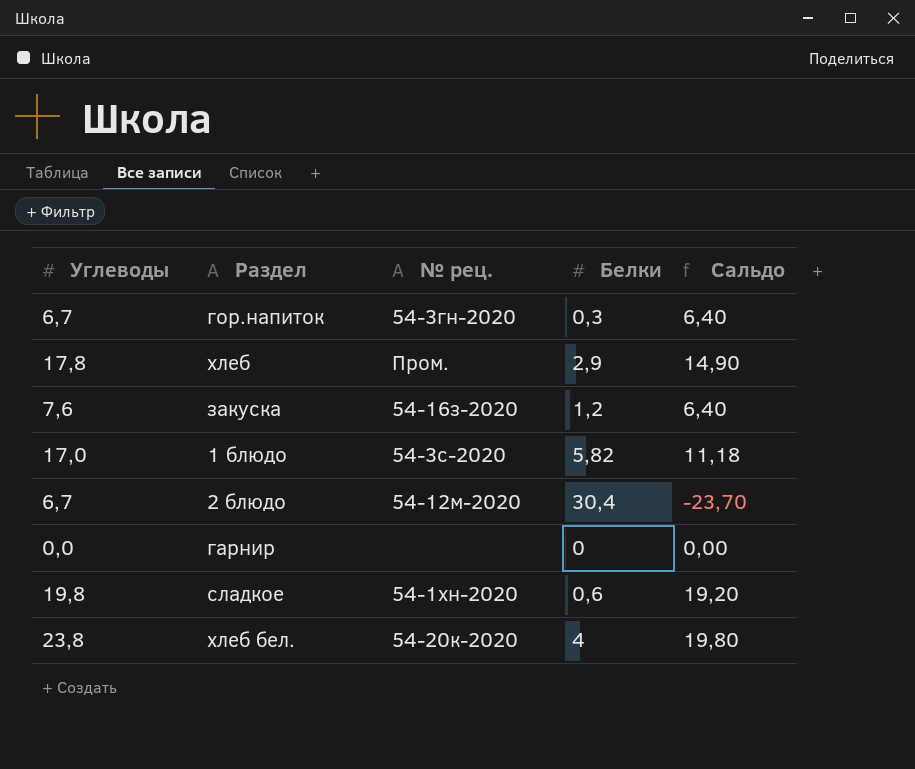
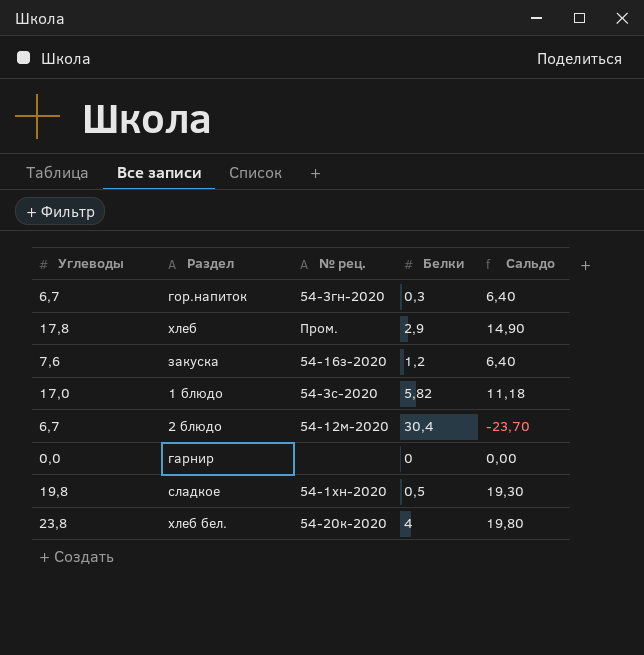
сладкое | Белки: 0,6 -> 0,5
сладкое | Сальдо: 19,20 -> 19,30

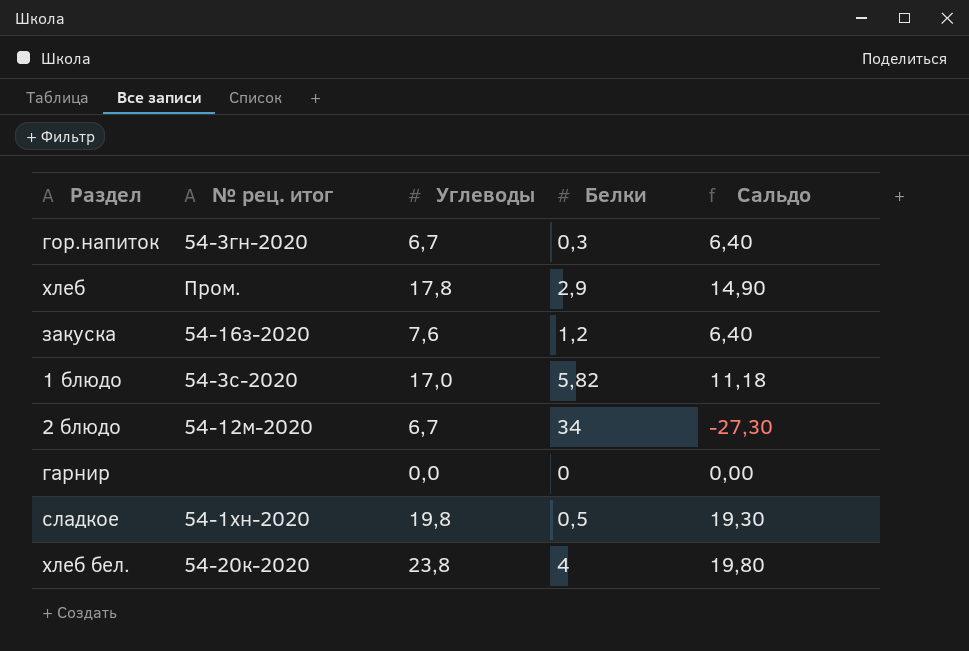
column name: № рец. -> № рец. итог
column Углеводы | position: 1 -> 3
2 блюдо | Белки: 30,4 -> 34
2 блюдо | Сальдо: -23,70 -> -27,30

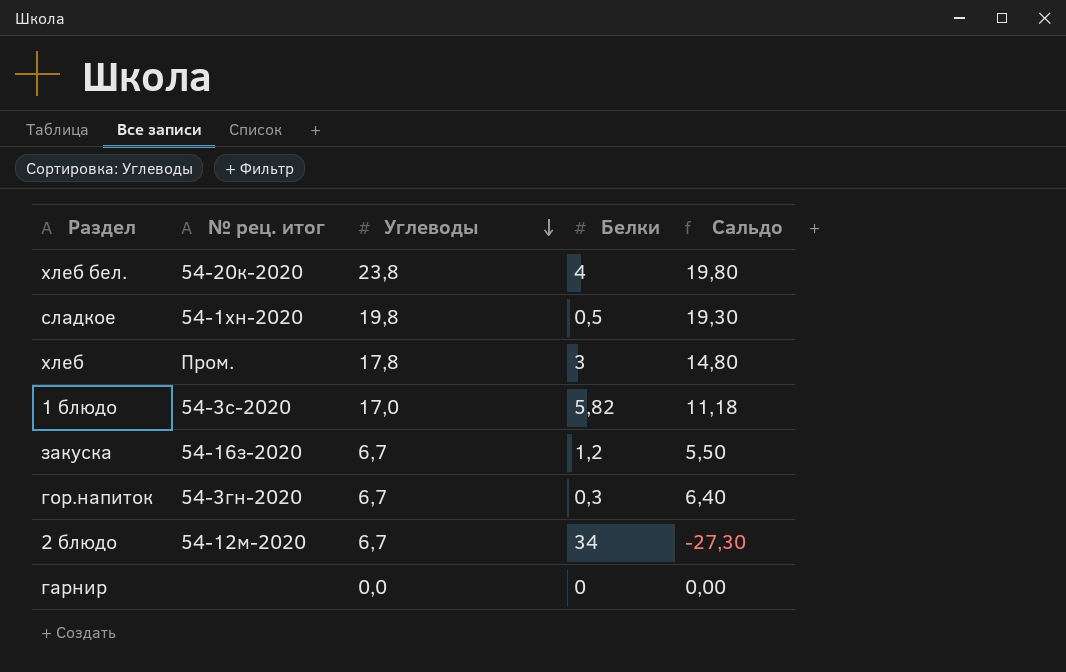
row order: none -> Углеводы descending
хлеб | Белки: 2,9 -> 3
хлеб | Сальдо: 14,90 -> 14,80
закуска | Углеводы: 7,6 -> 6,7
закуска | Сальдо: 6,40 -> 5,50

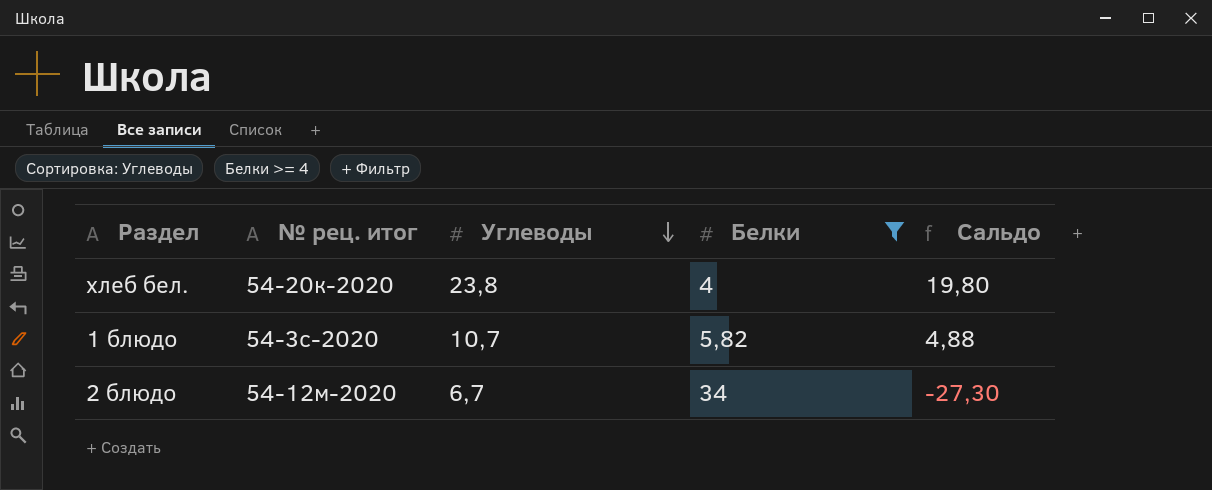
filter: none -> Белки >= 4
1 блюдо | Углеводы: 17,0 -> 10,7
1 блюдо | Сальдо: 11,18 -> 4,88

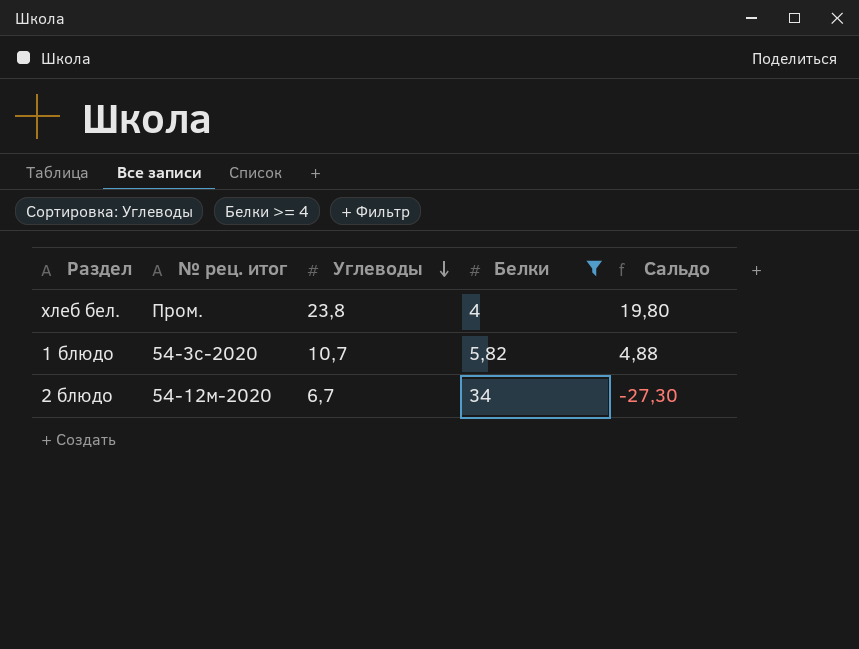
хлеб бел. | № рец. итог: 54-20к-2020 -> Пром.

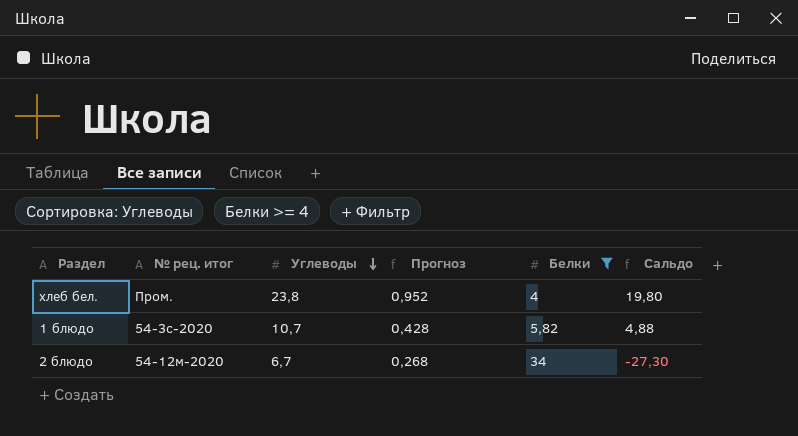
column Прогноз | formula: none -> [Углеводы] * 0,04

